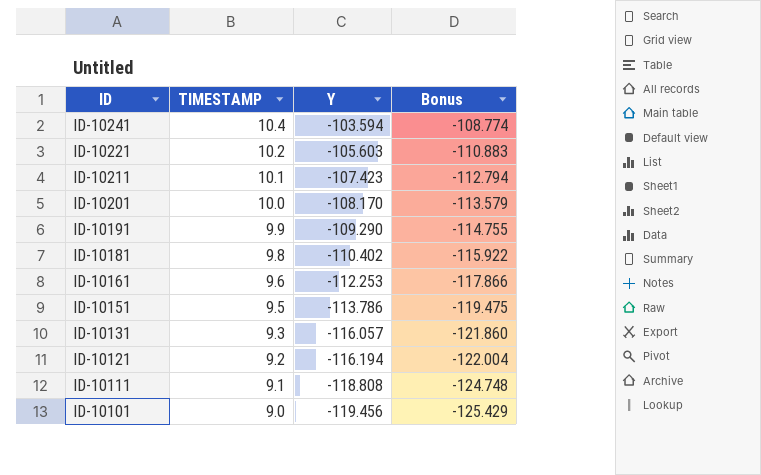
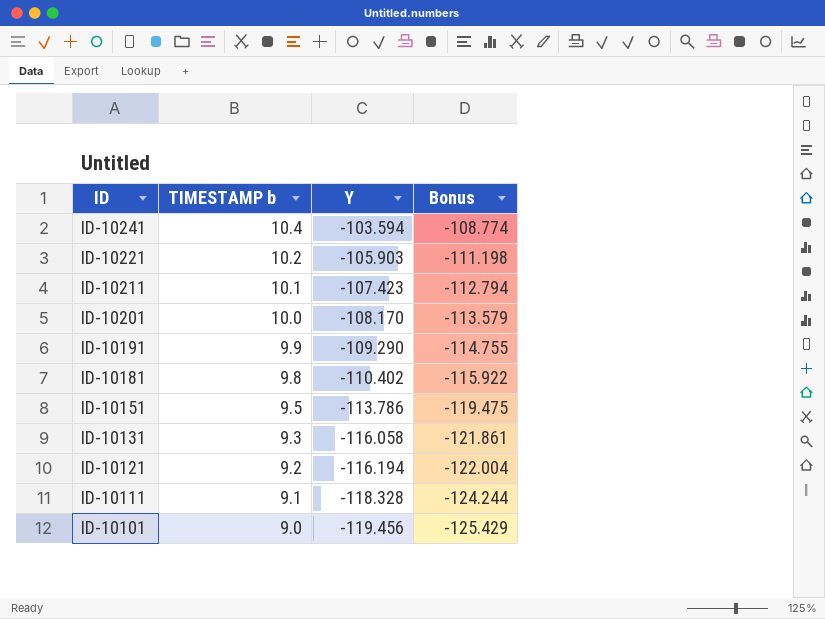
column name: TIMESTAMP -> TIMESTAMP b
row ID-10161: 9.6 | -112.253 | -117.866 -> none
ID-10221 | Y: -105.603 -> -105.903
ID-10221 | Bonus: -110.883 -> -111.198
ID-10131 | Y: -116.057 -> -116.058
ID-10131 | Bonus: -121.860 -> -121.861
ID-10111 | Y: -118.808 -> -118.328
ID-10111 | Bonus: -124.748 -> -124.244

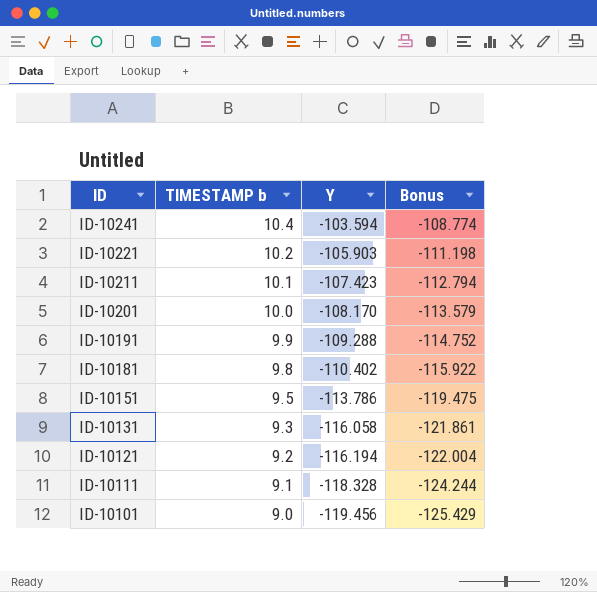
ID-10191 | Y: -109.290 -> -109.288
ID-10191 | Bonus: -114.755 -> -114.752

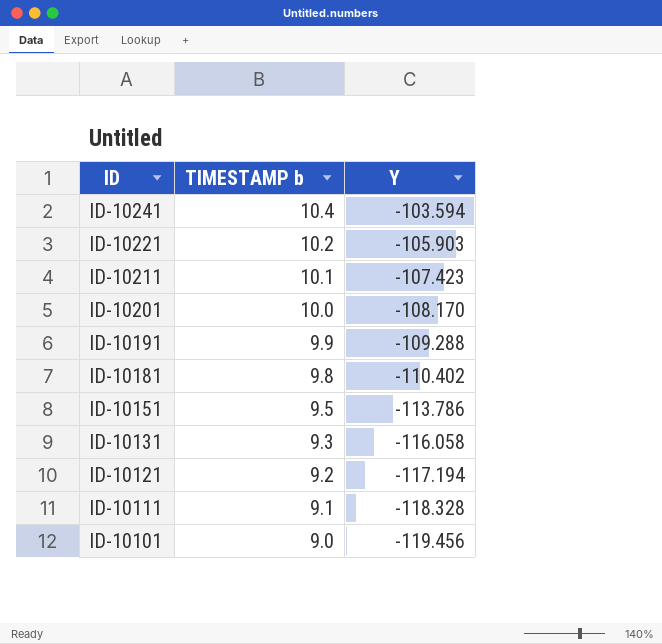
column Bonus | formula: [Y] * 1.05 -> none
ID-10121 | Y: -116.194 -> -117.194

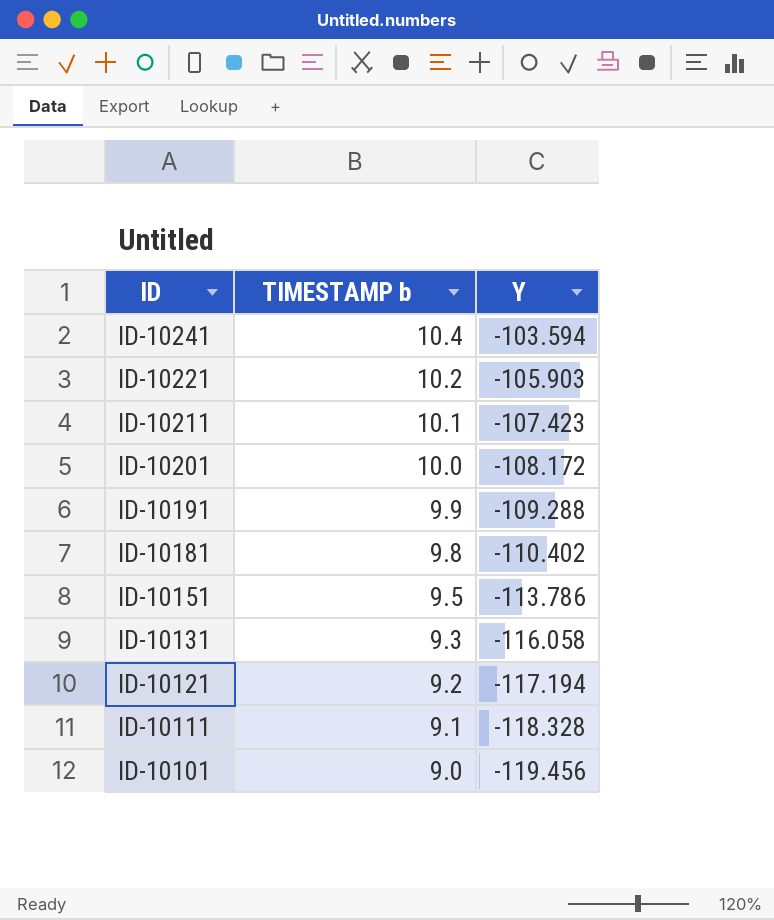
ID-10201 | Y: -108.170 -> -108.172

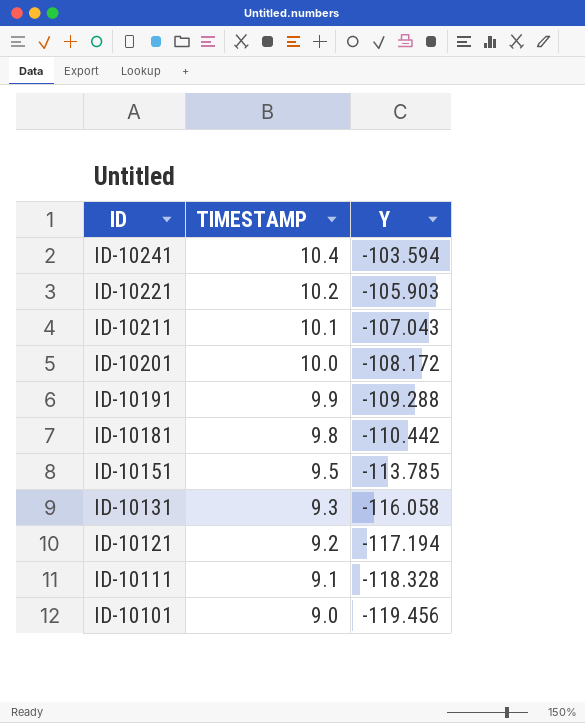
column name: TIMESTAMP b -> TIMESTAMP
ID-10211 | Y: -107.423 -> -107.043
ID-10181 | Y: -110.402 -> -110.442
ID-10151 | Y: -113.786 -> -113.785

